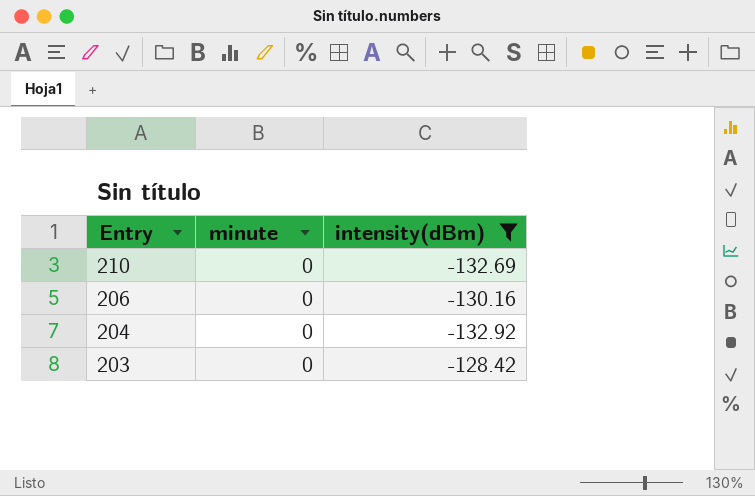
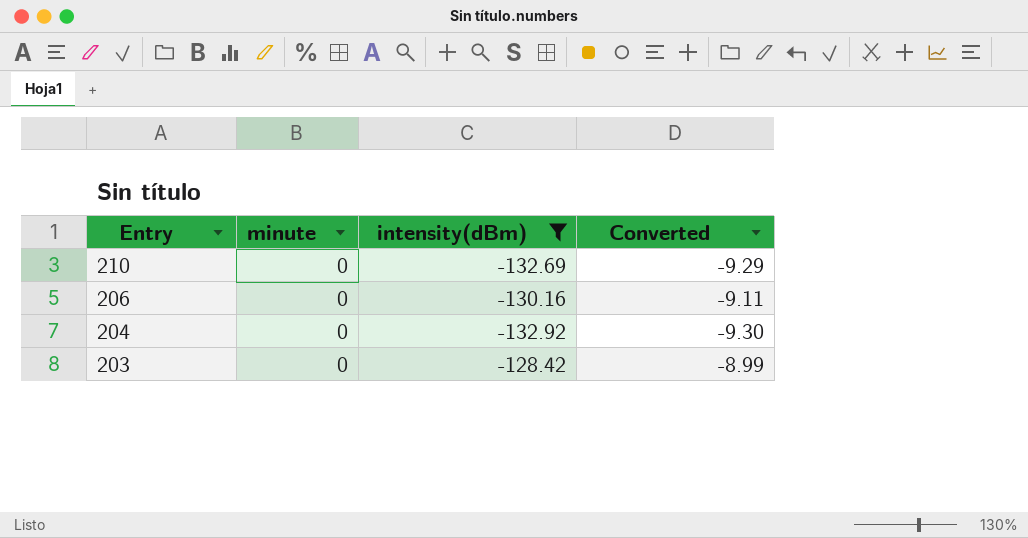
column Converted | formula: none -> [intensity(dBm)] * 0.07

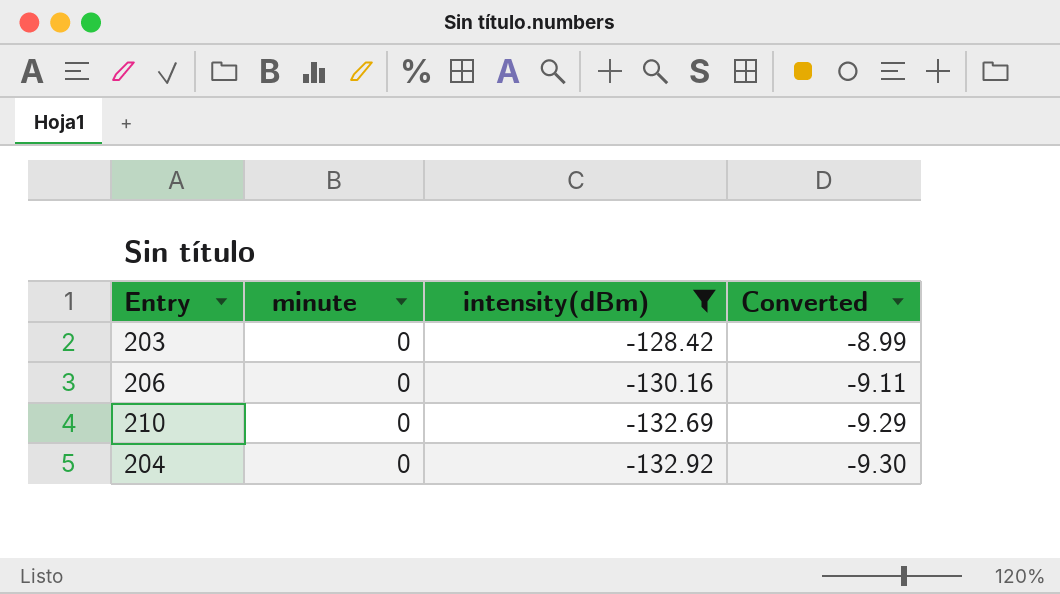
row order: Entry descending -> intensity(dBm) descending

